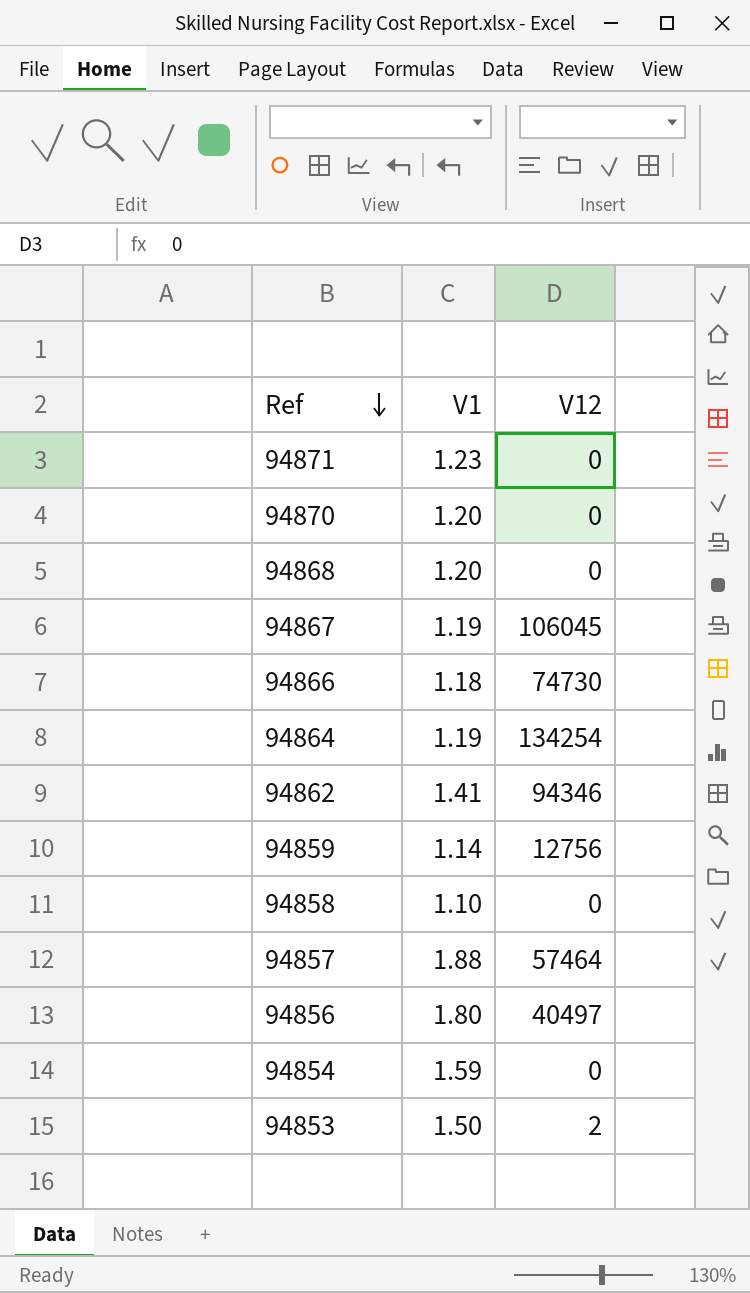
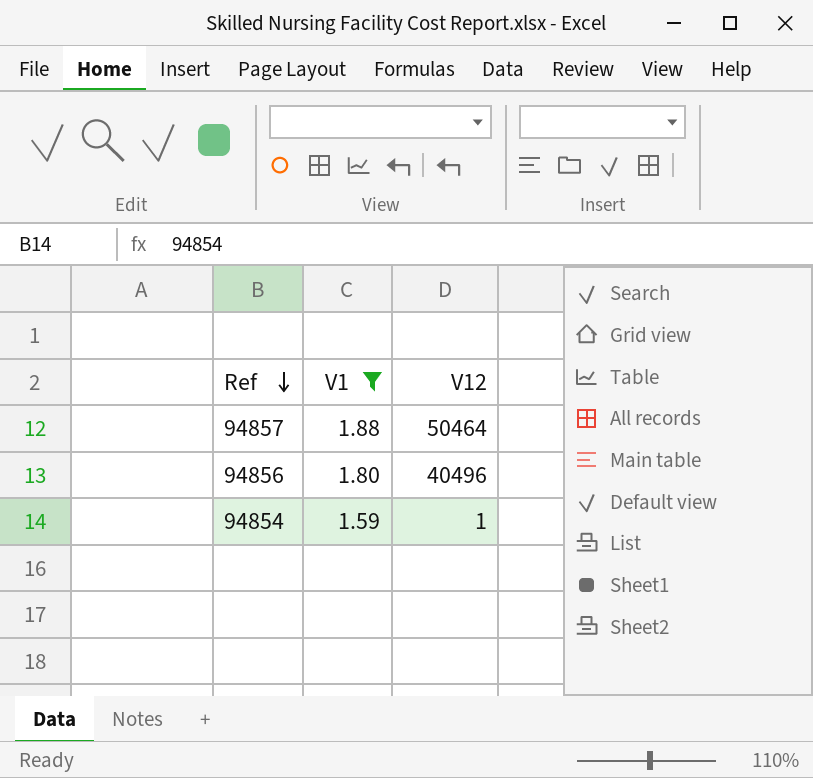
filter: none -> V1 >= 1.59
94857 | V12: 57464 -> 50464
94856 | V12: 40497 -> 40496
94854 | V12: 0 -> 1

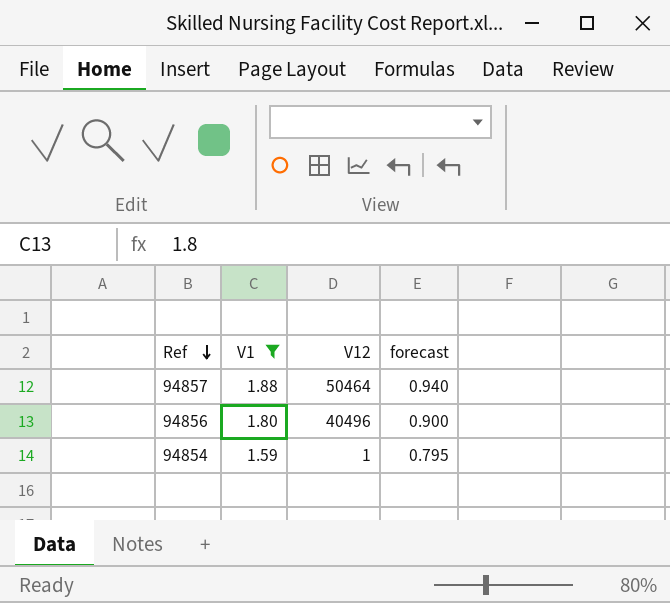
column forecast | formula: none -> [V1] * 0.5

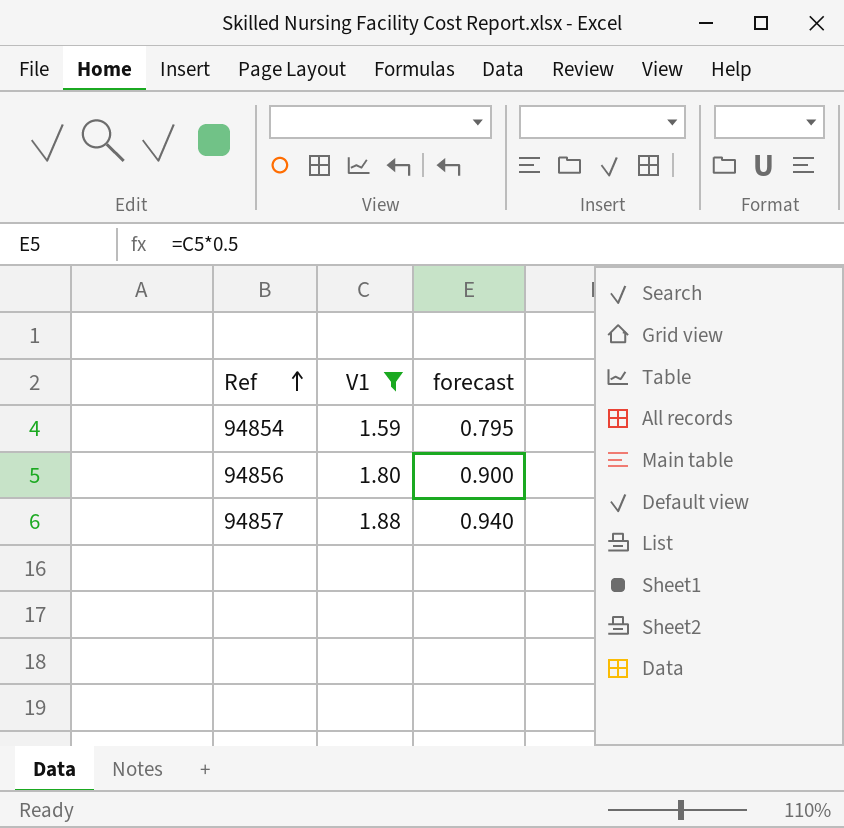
row order: Ref descending -> Ref ascending
column V12 | position: 3 -> none

